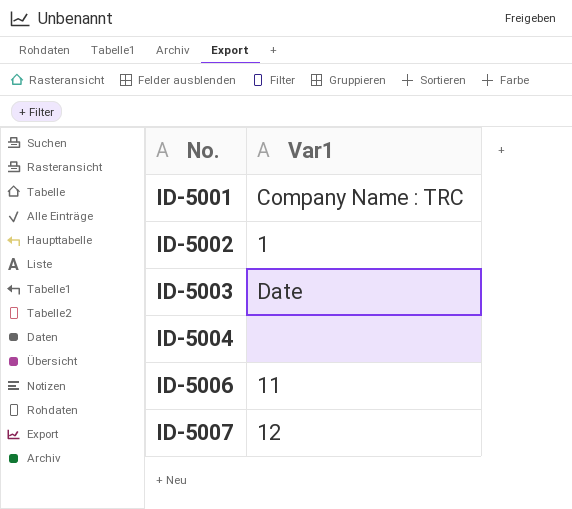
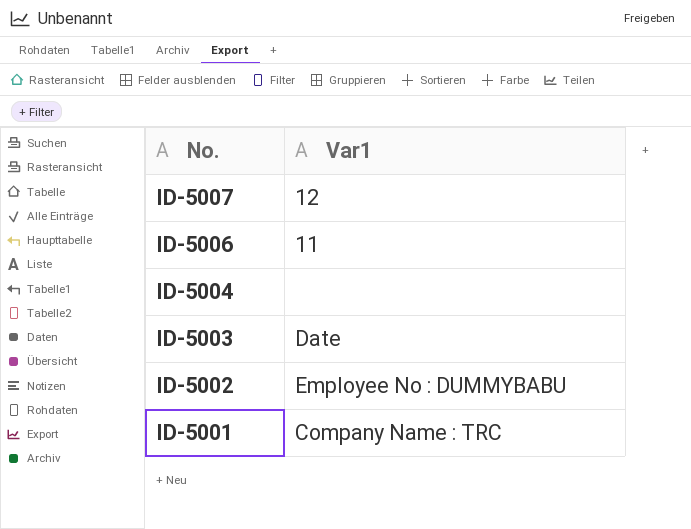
row order: No. ascending -> No. descending
ID-5002 | Var1: 1 -> Employee No : DUMMYBABU

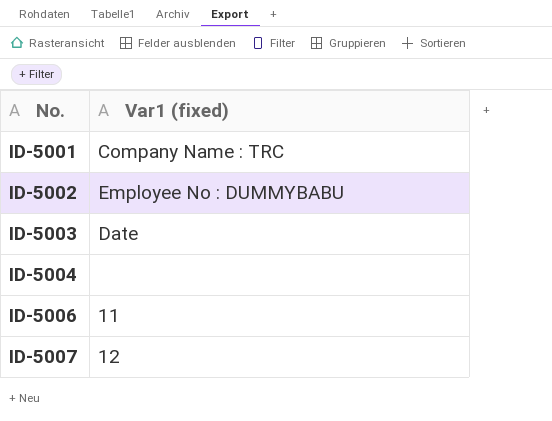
row order: No. descending -> No. ascending
column name: Var1 -> Var1 (fixed)

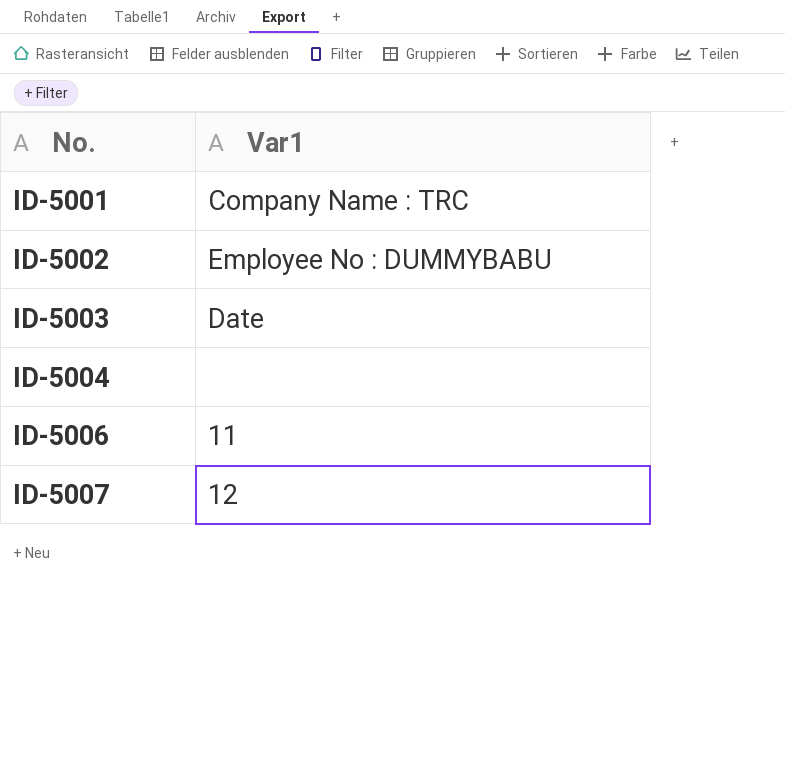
column name: Var1 (fixed) -> Var1

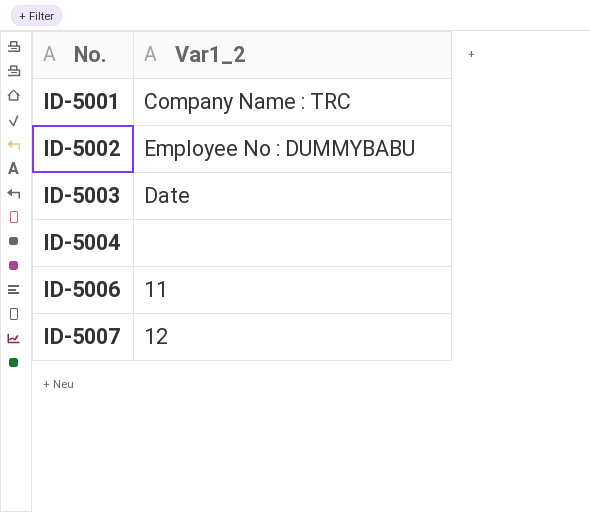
column name: Var1 -> Var1_2

